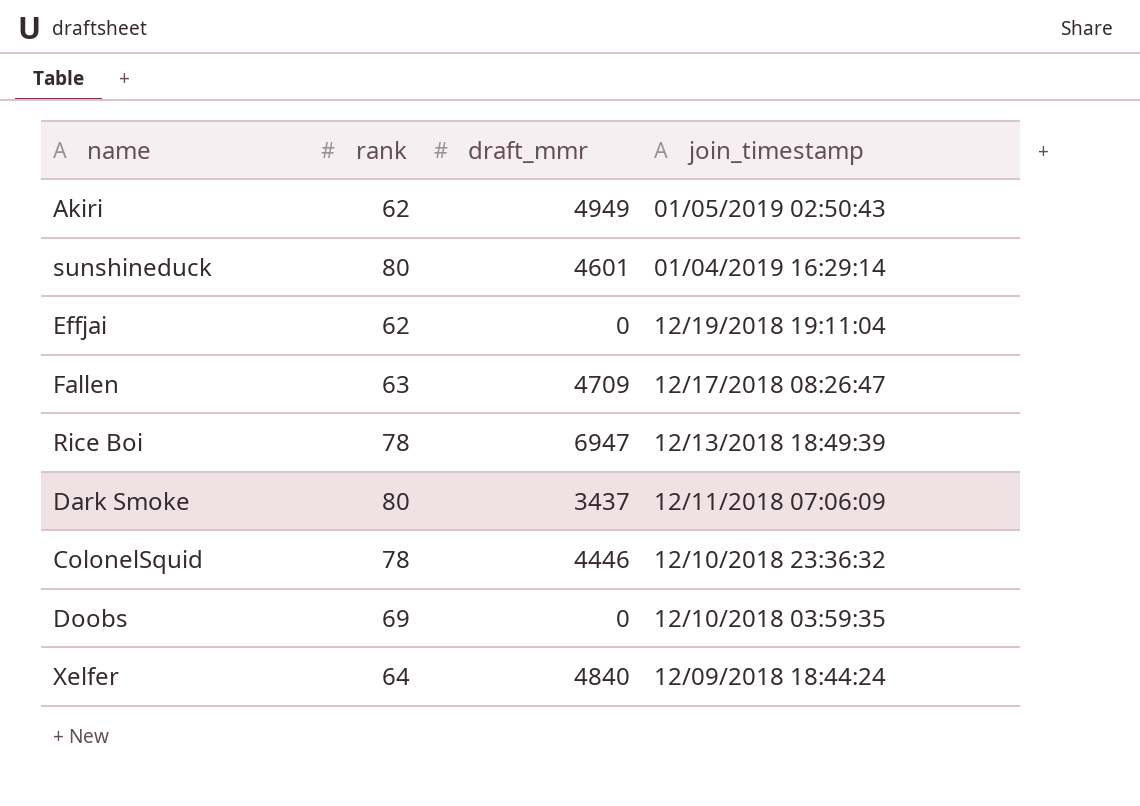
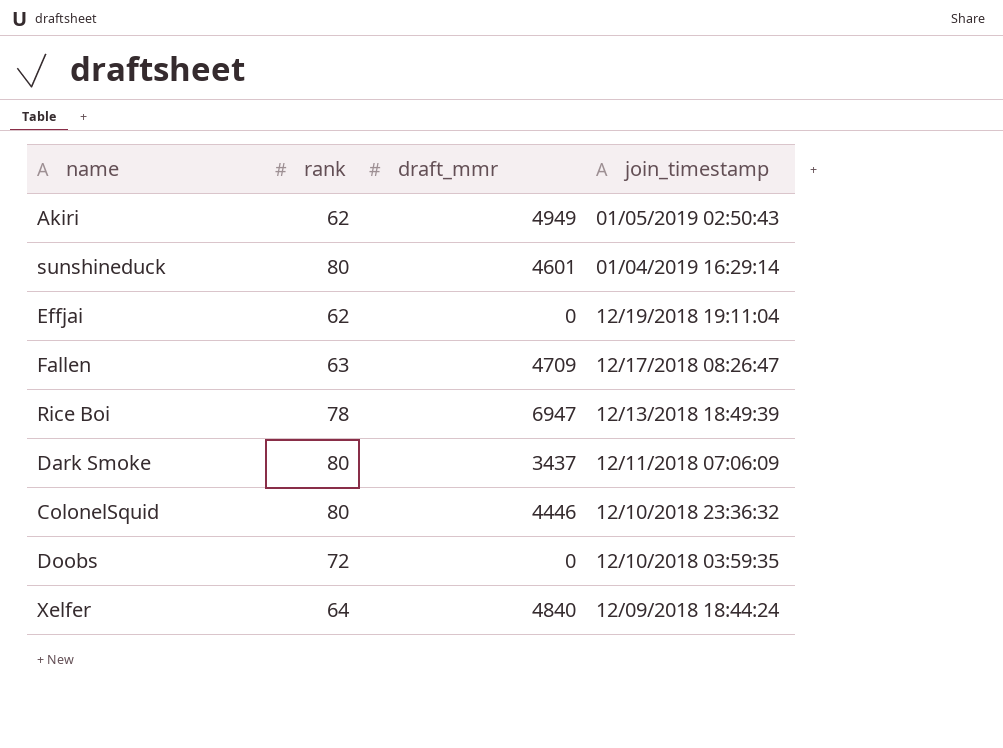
ColonelSquid | rank: 78 -> 80
Doobs | rank: 69 -> 72

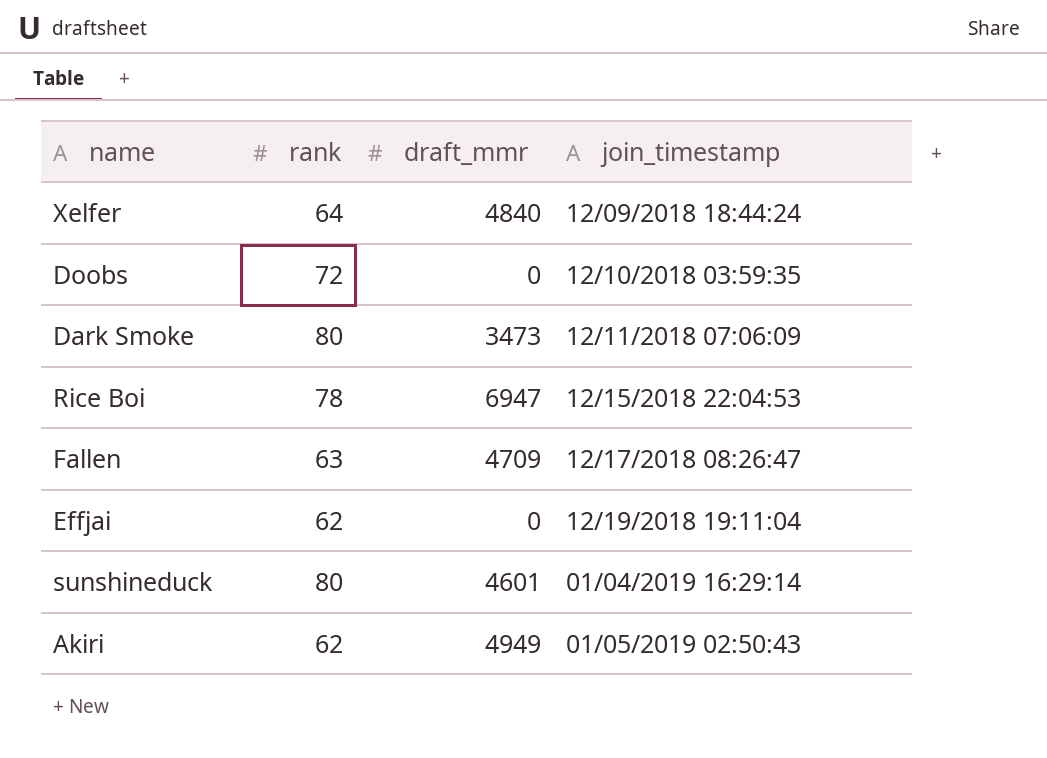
row order: join_timestamp descending -> join_timestamp ascending
row ColonelSquid: 80 | 4446 | 12/10/2018 23:36:32 -> none
Dark Smoke | draft_mmr: 3437 -> 3473
Rice Boi | join_timestamp: 12/13/2018 18:49:39 -> 12/15/2018 22:04:53

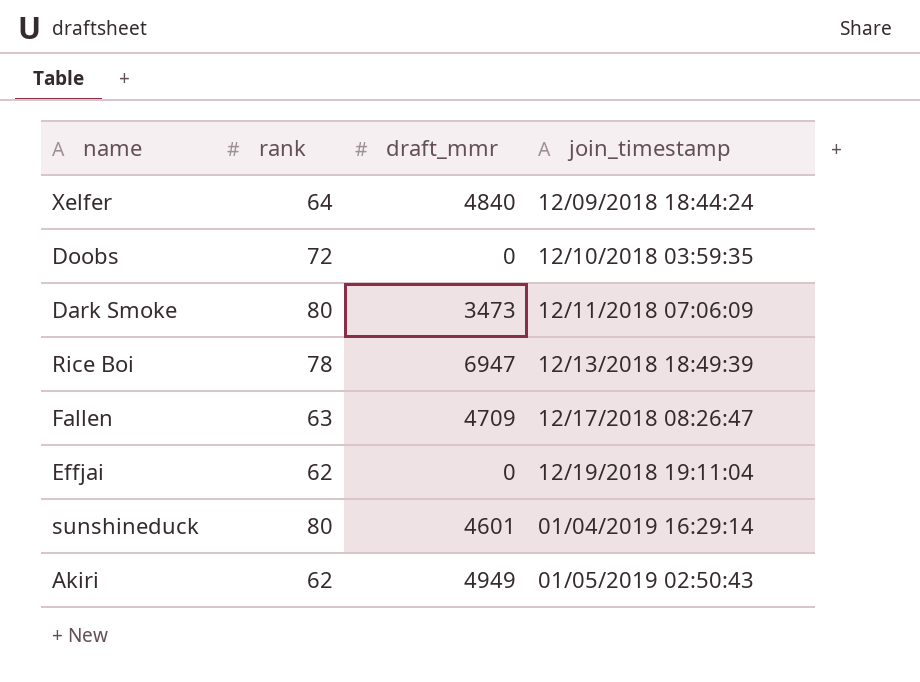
Rice Boi | join_timestamp: 12/15/2018 22:04:53 -> 12/13/2018 18:49:39

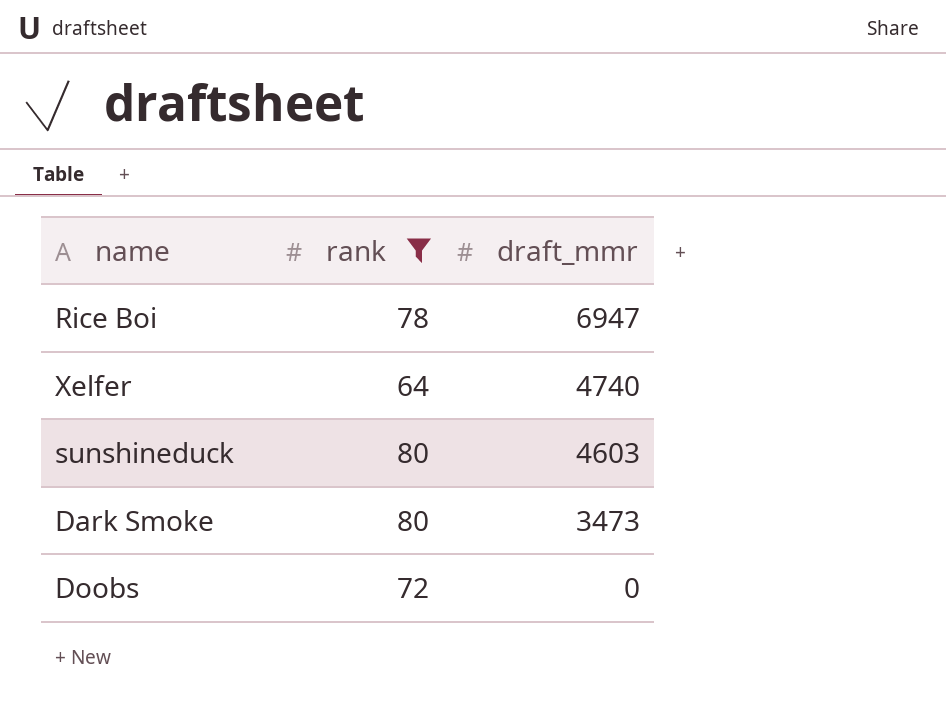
filter: none -> rank >= 64
row order: join_timestamp ascending -> draft_mmr descending
column join_timestamp | position: 4 -> none
Xelfer | draft_mmr: 4840 -> 4740
sunshineduck | draft_mmr: 4601 -> 4603

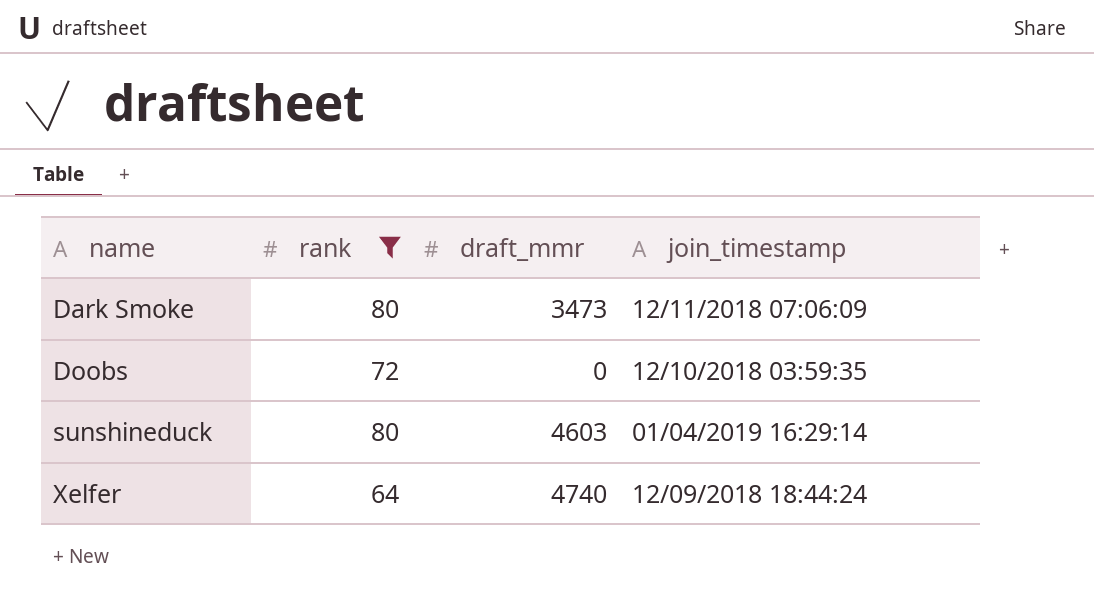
row order: draft_mmr descending -> name ascending
column join_timestamp | position: none -> 4
row Rice Boi: 78 | 6947 -> none

